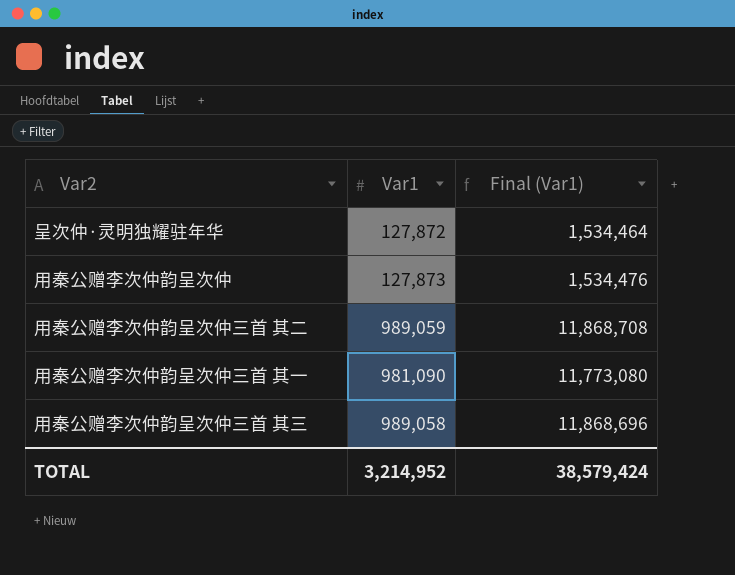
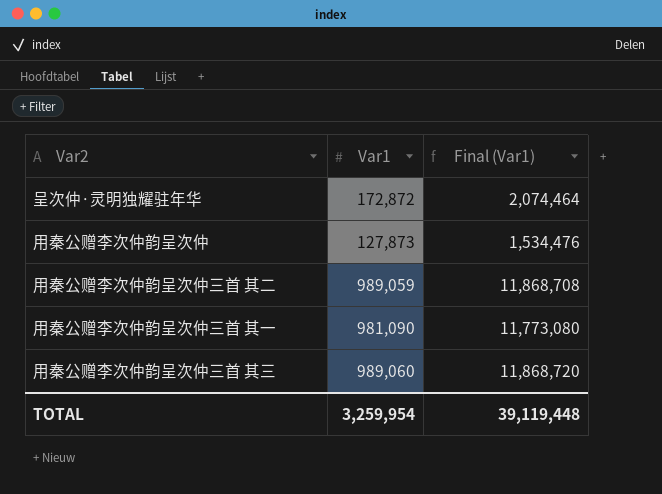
呈次仲·灵明独耀驻年华 | Var1: 127,872 -> 172,872
呈次仲·灵明独耀驻年华 | Final (Var1): 1,534,464 -> 2,074,464
用秦公赠李次仲韵呈次仲三首 其三 | Var1: 989,058 -> 989,060
用秦公赠李次仲韵呈次仲三首 其三 | Final (Var1): 11,868,696 -> 11,868,720
TOTAL | Var1: 3,214,952 -> 3,259,954
TOTAL | Final (Var1): 38,579,424 -> 39,119,448

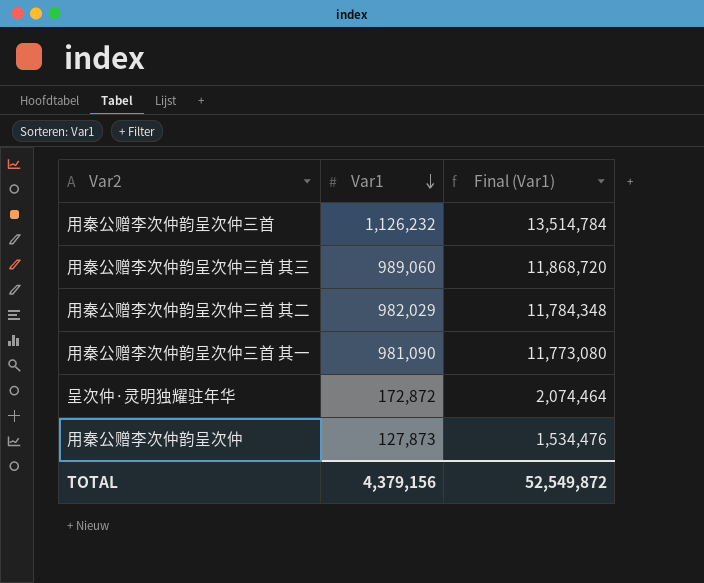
row order: none -> Var1 descending
row 用秦公赠李次仲韵呈次仲三首: none -> 1,126,232 | 13,514,784
用秦公赠李次仲韵呈次仲三首 其二 | Var1: 989,059 -> 982,029
用秦公赠李次仲韵呈次仲三首 其二 | Final (Var1): 11,868,708 -> 11,784,348
TOTAL | Var1: 3,259,954 -> 4,379,156
TOTAL | Final (Var1): 39,119,448 -> 52,549,872

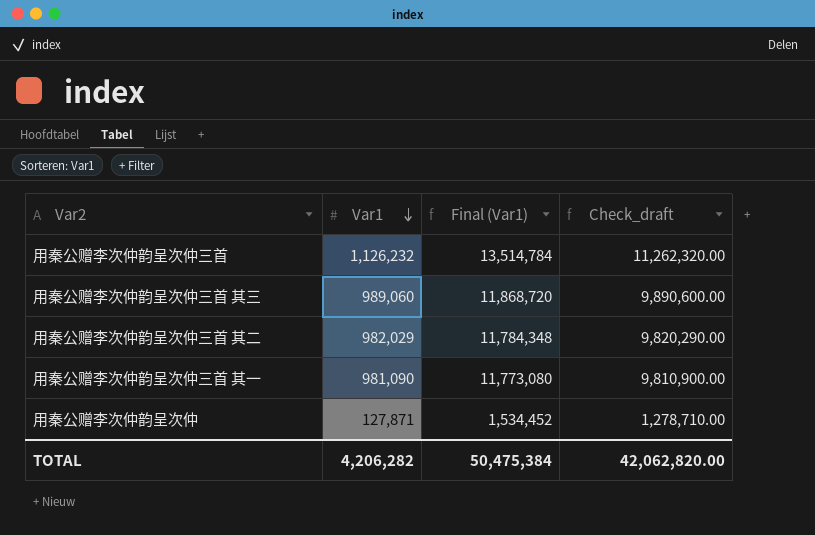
column Check_draft | formula: none -> [Var1] * 10
row 呈次仲·灵明独耀驻年华: 172,872 | 2,074,464 -> none
用秦公赠李次仲韵呈次仲 | Var1: 127,873 -> 127,871
用秦公赠李次仲韵呈次仲 | Final (Var1): 1,534,476 -> 1,534,452
TOTAL | Var1: 4,379,156 -> 4,206,282
TOTAL | Final (Var1): 52,549,872 -> 50,475,384

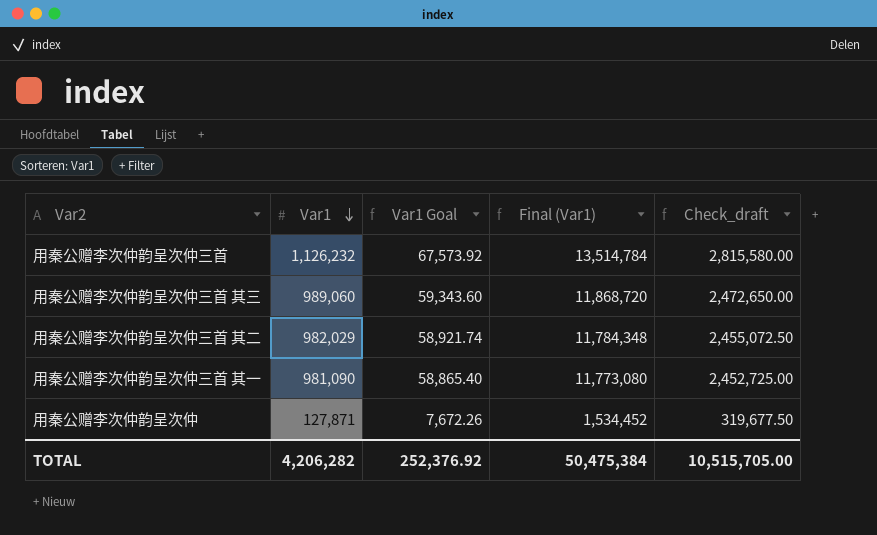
column Var1 Goal | formula: none -> [Var1] * 0.06
column Check_draft | formula: [Var1] * 10 -> [Var1] * 2.5
TOTAL | Check_draft: 42,062,820.00 -> 10,515,705.00

